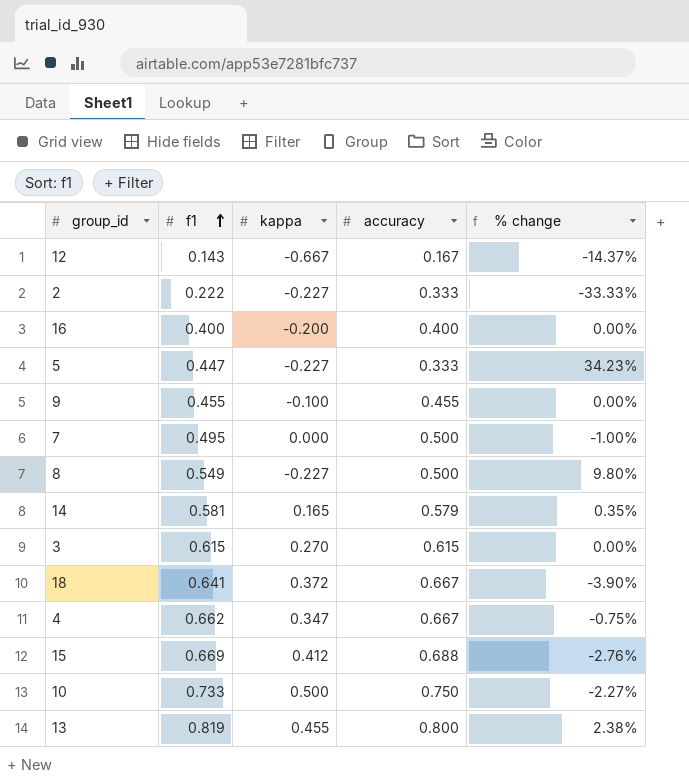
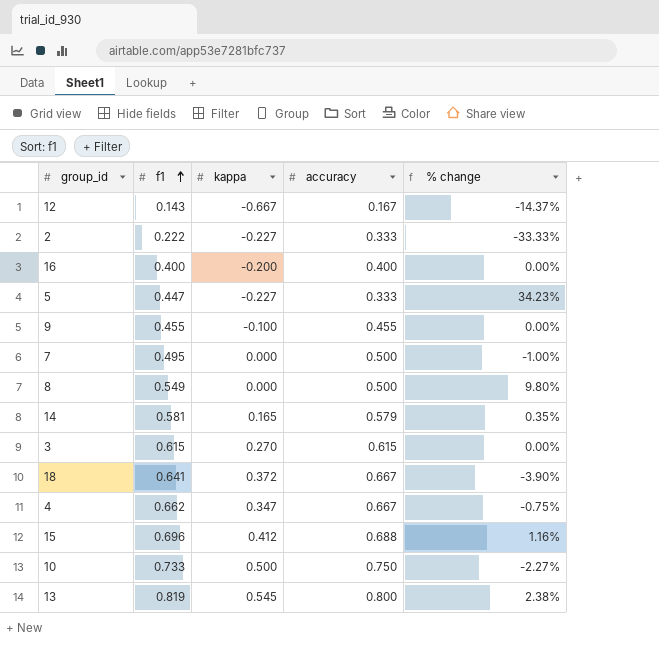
8 | kappa: -0.227 -> 0.000
15 | f1: 0.669 -> 0.696
15 | % change: -2.76% -> 1.16%
13 | kappa: 0.455 -> 0.545

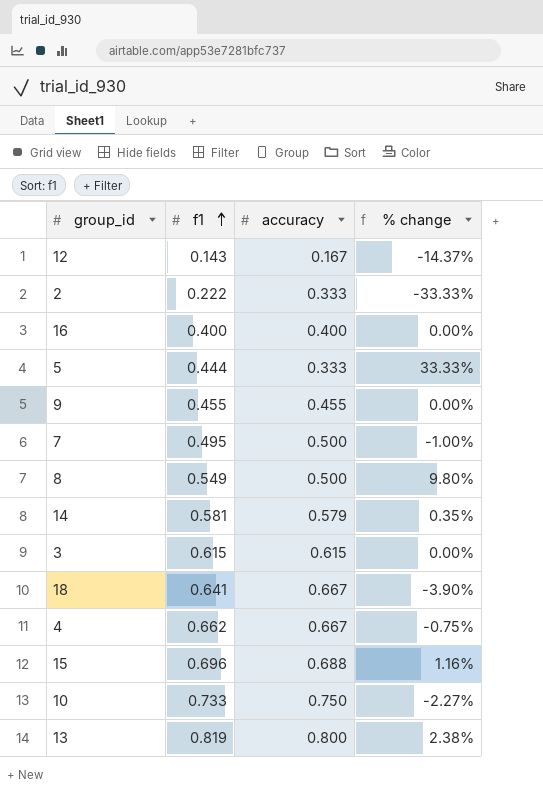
column kappa | position: 3 -> none
5 | f1: 0.447 -> 0.444
5 | % change: 34.23% -> 33.33%

